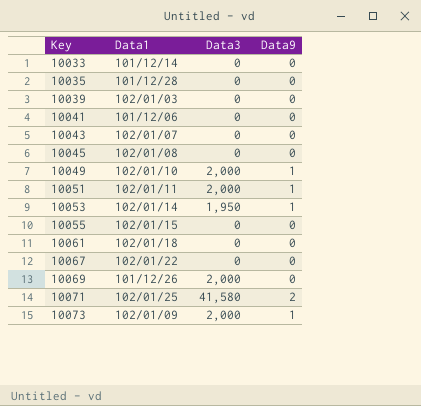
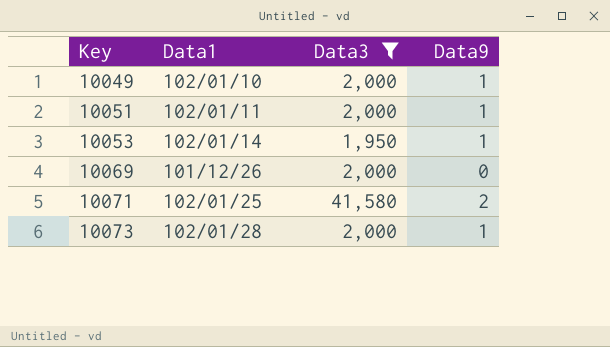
filter: none -> Data3 != 0
10073 | Data1: 102/01/09 -> 102/01/28

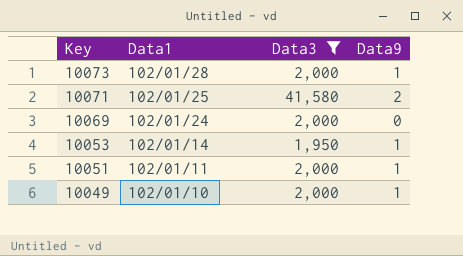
row order: Key ascending -> Key descending
10069 | Data1: 101/12/26 -> 102/01/24

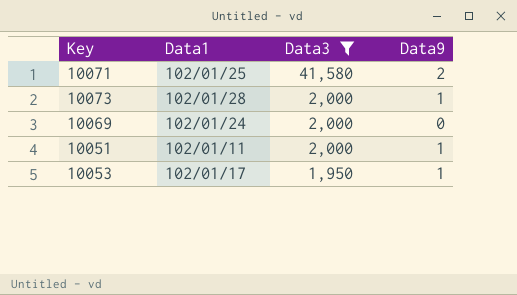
row order: Key descending -> Data3 descending
row 10049: 102/01/10 | 2,000 | 1 -> none
10053 | Data1: 102/01/14 -> 102/01/17

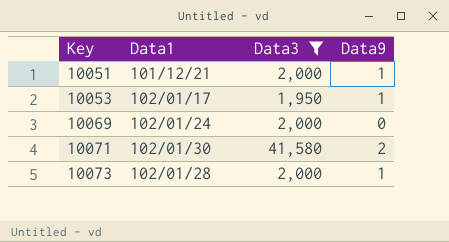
row order: Data3 descending -> Key ascending
10051 | Data1: 102/01/11 -> 101/12/21
10071 | Data1: 102/01/25 -> 102/01/30

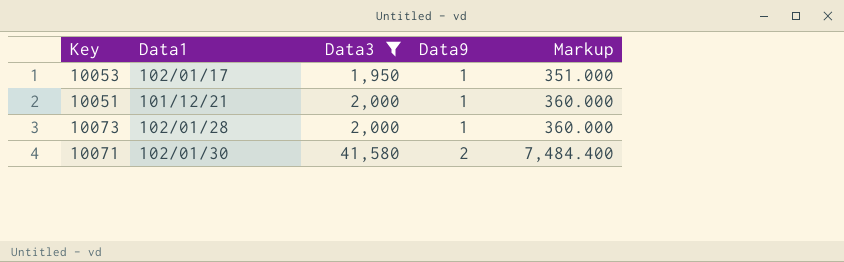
row order: Key ascending -> Data3 ascending
column Markup | formula: none -> [Data3] * 0.18
row 10069: 102/01/24 | 2,000 | 0 -> none

